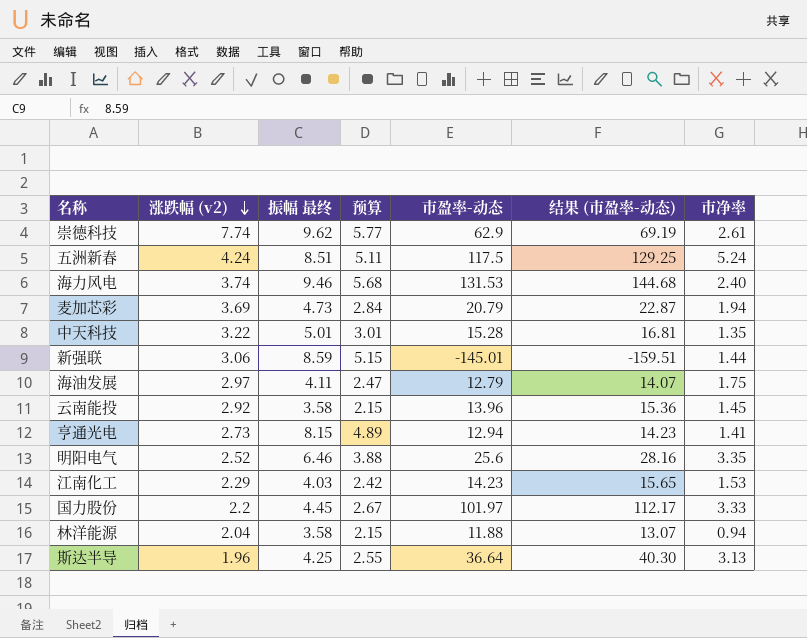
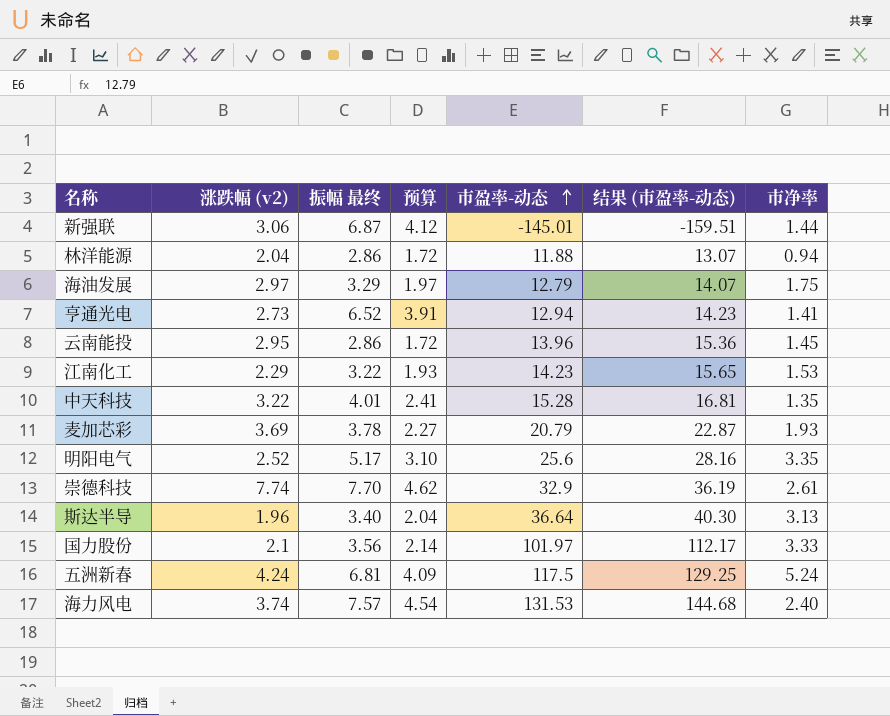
row order: 涨跌幅 (v2) descending -> 市盈率-动态 ascending
新强联 | 振幅 最终: 8.59 -> 6.87
新强联 | 预算: 5.15 -> 4.12
林洋能源 | 振幅 最终: 3.58 -> 2.86
林洋能源 | 预算: 2.15 -> 1.72
海油发展 | 振幅 最终: 4.11 -> 3.29
海油发展 | 预算: 2.47 -> 1.97
亨通光电 | 振幅 最终: 8.15 -> 6.52
亨通光电 | 预算: 4.89 -> 3.91
云南能投 | 涨跌幅 (v2): 2.92 -> 2.95
云南能投 | 振幅 最终: 3.58 -> 2.86
云南能投 | 预算: 2.15 -> 1.72
江南化工 | 振幅 最终: 4.03 -> 3.22
江南化工 | 预算: 2.42 -> 1.93
中天科技 | 振幅 最终: 5.01 -> 4.01
中天科技 | 预算: 3.01 -> 2.41
麦加芯彩 | 振幅 最终: 4.73 -> 3.78
麦加芯彩 | 预算: 2.84 -> 2.27
麦加芯彩 | 市净率: 1.94 -> 1.93
明阳电气 | 振幅 最终: 6.46 -> 5.17
明阳电气 | 预算: 3.88 -> 3.10
崇德科技 | 振幅 最终: 9.62 -> 7.70
崇德科技 | 预算: 5.77 -> 4.62
崇德科技 | 市盈率-动态: 62.9 -> 32.9
崇德科技 | 结果 (市盈率-动态): 69.19 -> 36.19
斯达半导 | 振幅 最终: 4.25 -> 3.40
斯达半导 | 预算: 2.55 -> 2.04
国力股份 | 涨跌幅 (v2): 2.2 -> 2.1
国力股份 | 振幅 最终: 4.45 -> 3.56
国力股份 | 预算: 2.67 -> 2.14
五洲新春 | 振幅 最终: 8.51 -> 6.81
五洲新春 | 预算: 5.11 -> 4.09
海力风电 | 振幅 最终: 9.46 -> 7.57
海力风电 | 预算: 5.68 -> 4.54

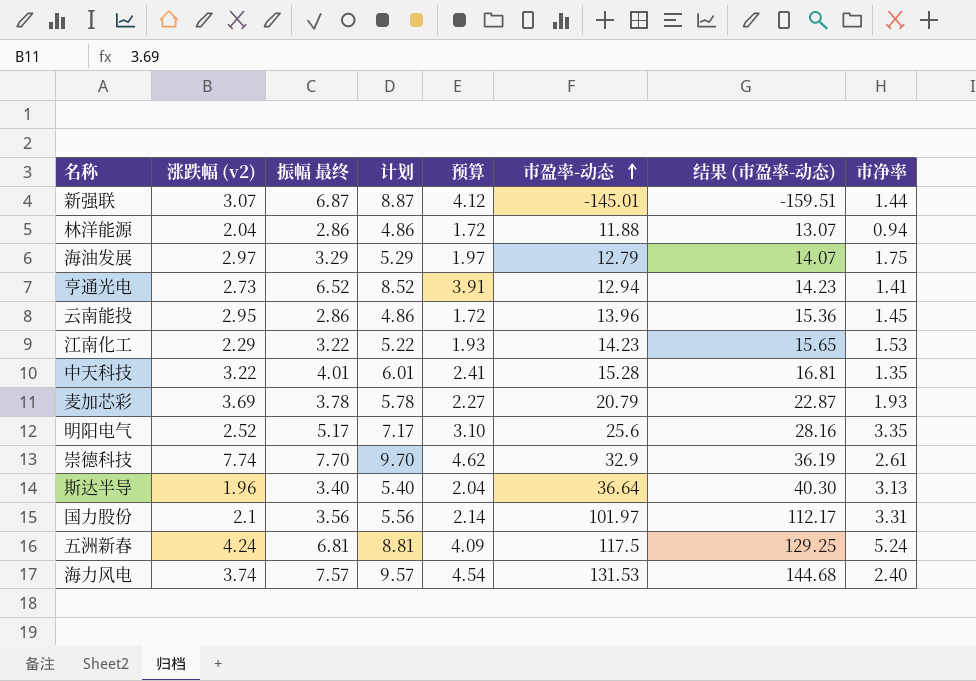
column 计划 | formula: none -> [振幅 最终] + 2
新强联 | 涨跌幅 (v2): 3.06 -> 3.07
国力股份 | 市净率: 3.33 -> 3.31

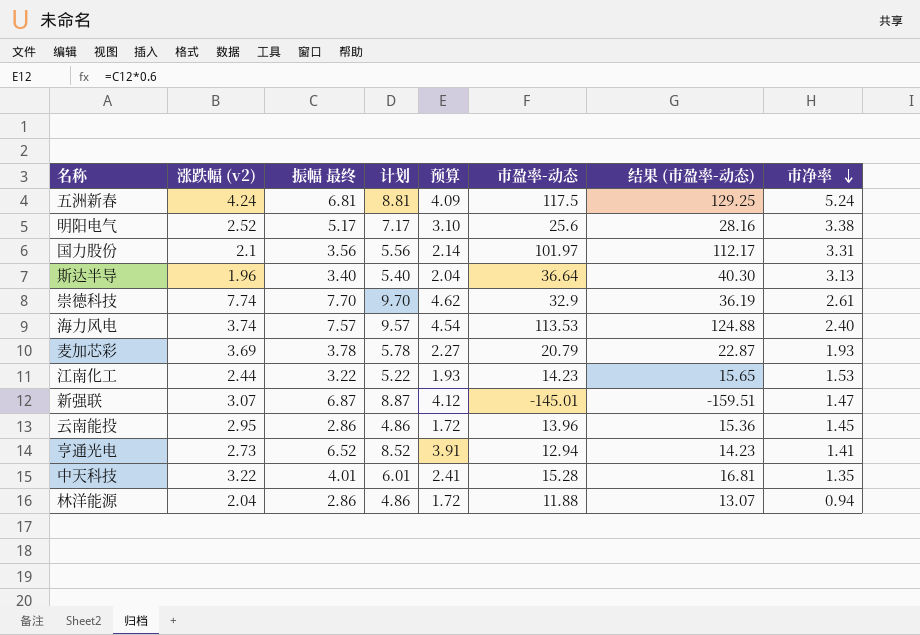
row order: 市盈率-动态 ascending -> 市净率 descending
row 海油发展: 2.97 | 3.29 | 5.29 | 1.97 | 12.79 | 14.07 | 1.75 -> none
明阳电气 | 市净率: 3.35 -> 3.38
海力风电 | 市盈率-动态: 131.53 -> 113.53
海力风电 | 结果 (市盈率-动态): 144.68 -> 124.88
江南化工 | 涨跌幅 (v2): 2.29 -> 2.44
新强联 | 市净率: 1.44 -> 1.47

